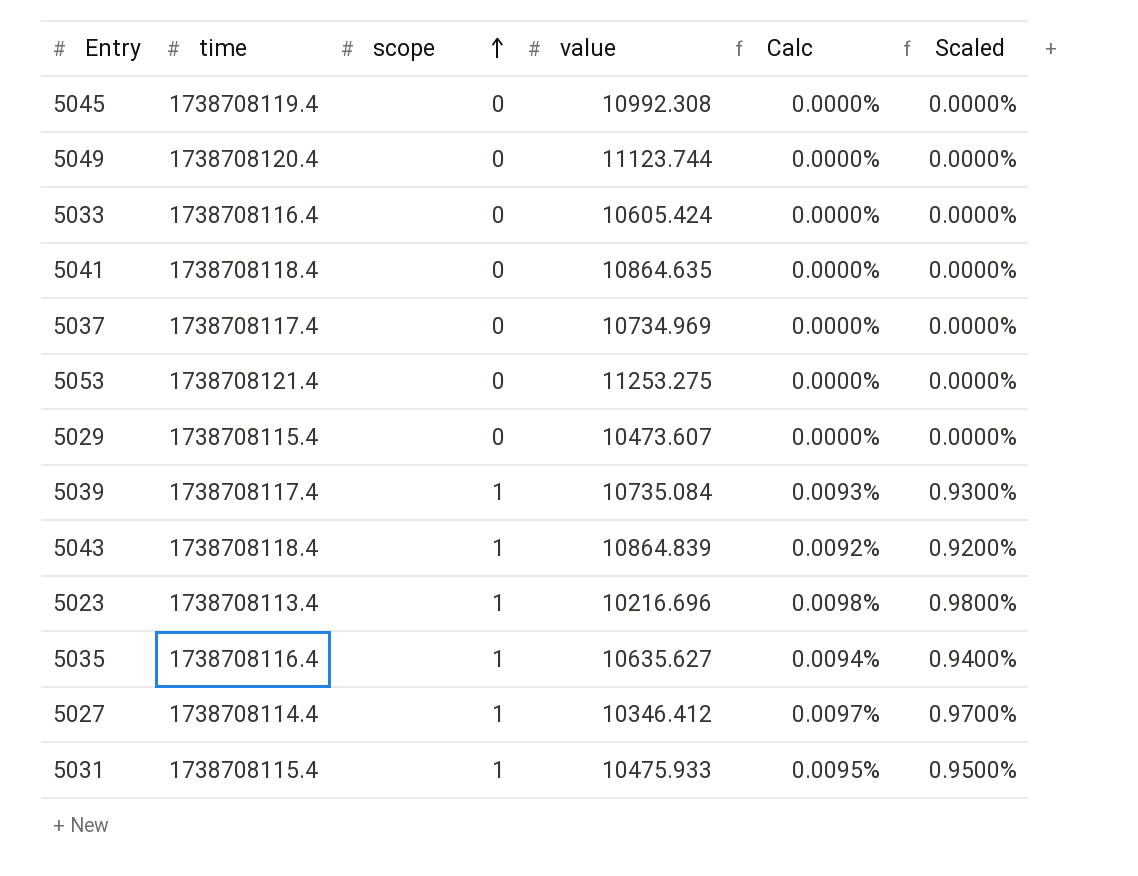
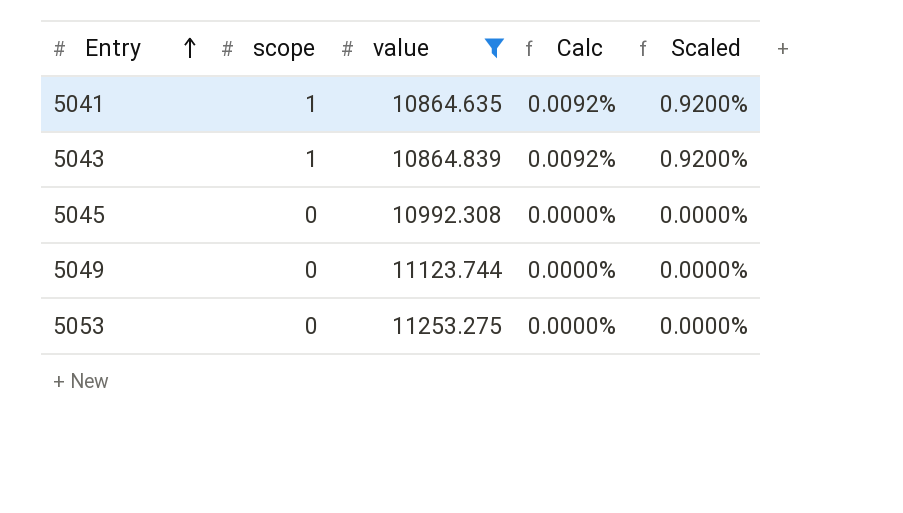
filter: none -> value >= 10864.635
row order: scope ascending -> Entry ascending
column time | position: 2 -> none
5041 | scope: 0 -> 1
5041 | Calc: 0.0000% -> 0.0092%
5041 | Scaled: 0.0000% -> 0.9200%

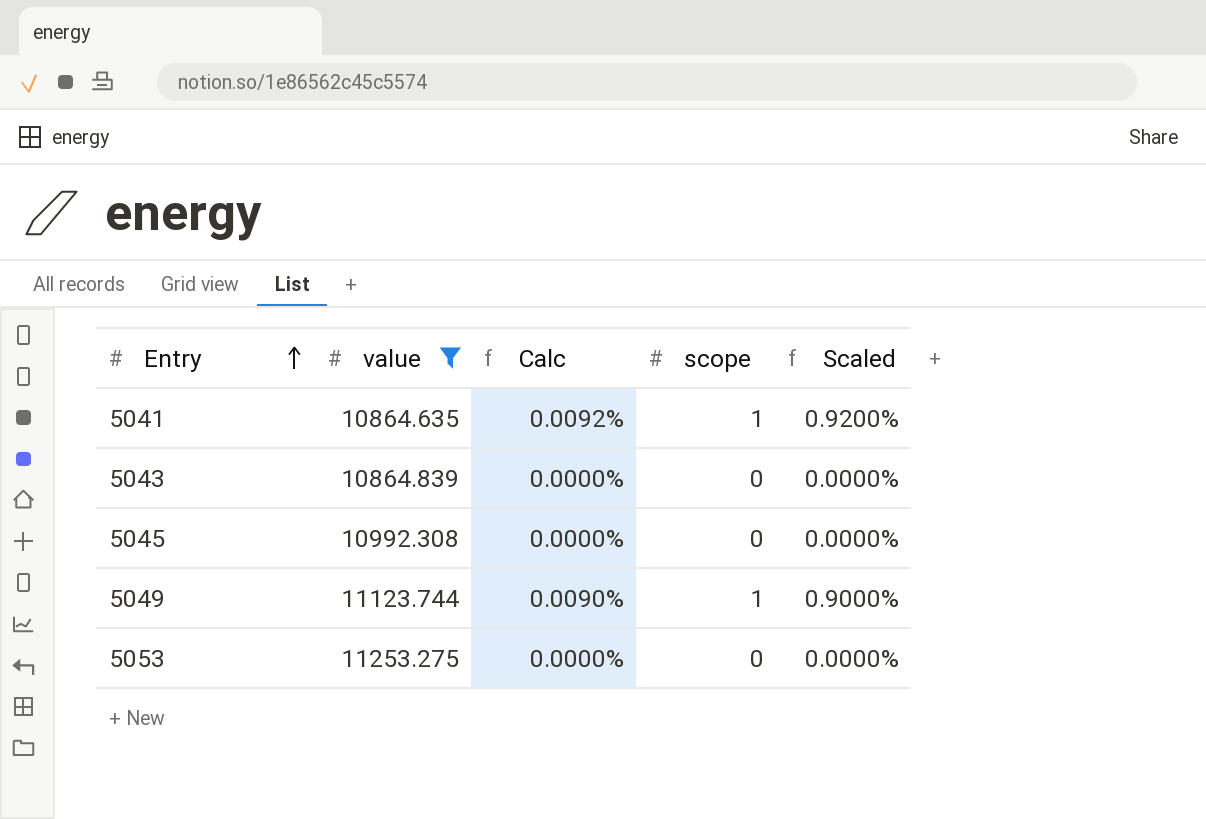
column scope | position: 2 -> 4
5043 | Calc: 0.0092% -> 0.0000%
5043 | scope: 1 -> 0
5043 | Scaled: 0.9200% -> 0.0000%
5049 | Calc: 0.0000% -> 0.0090%
5049 | scope: 0 -> 1
5049 | Scaled: 0.0000% -> 0.9000%

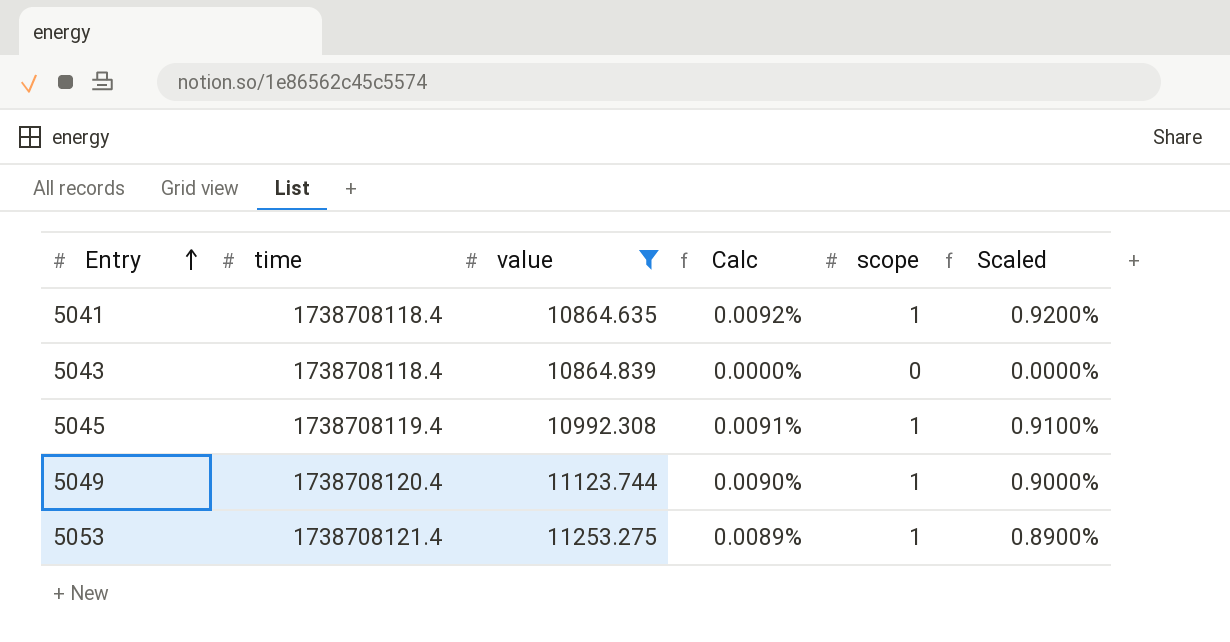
column time | position: none -> 2
5045 | Calc: 0.0000% -> 0.0091%
5045 | scope: 0 -> 1
5045 | Scaled: 0.0000% -> 0.9100%
5053 | Calc: 0.0000% -> 0.0089%
5053 | scope: 0 -> 1
5053 | Scaled: 0.0000% -> 0.8900%

